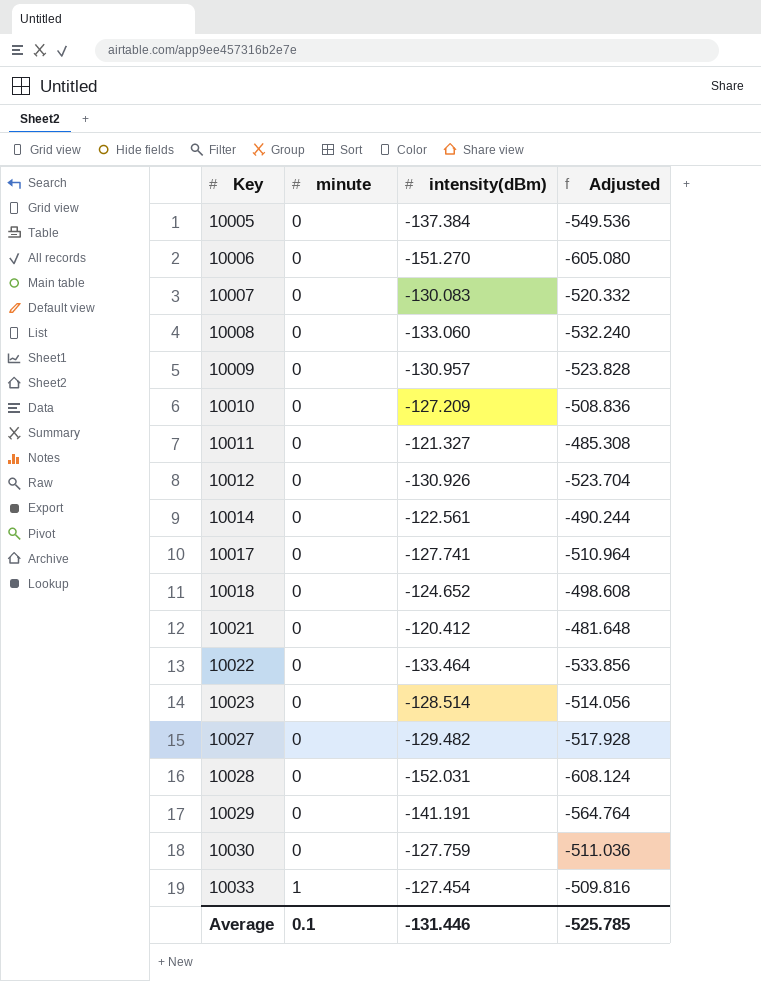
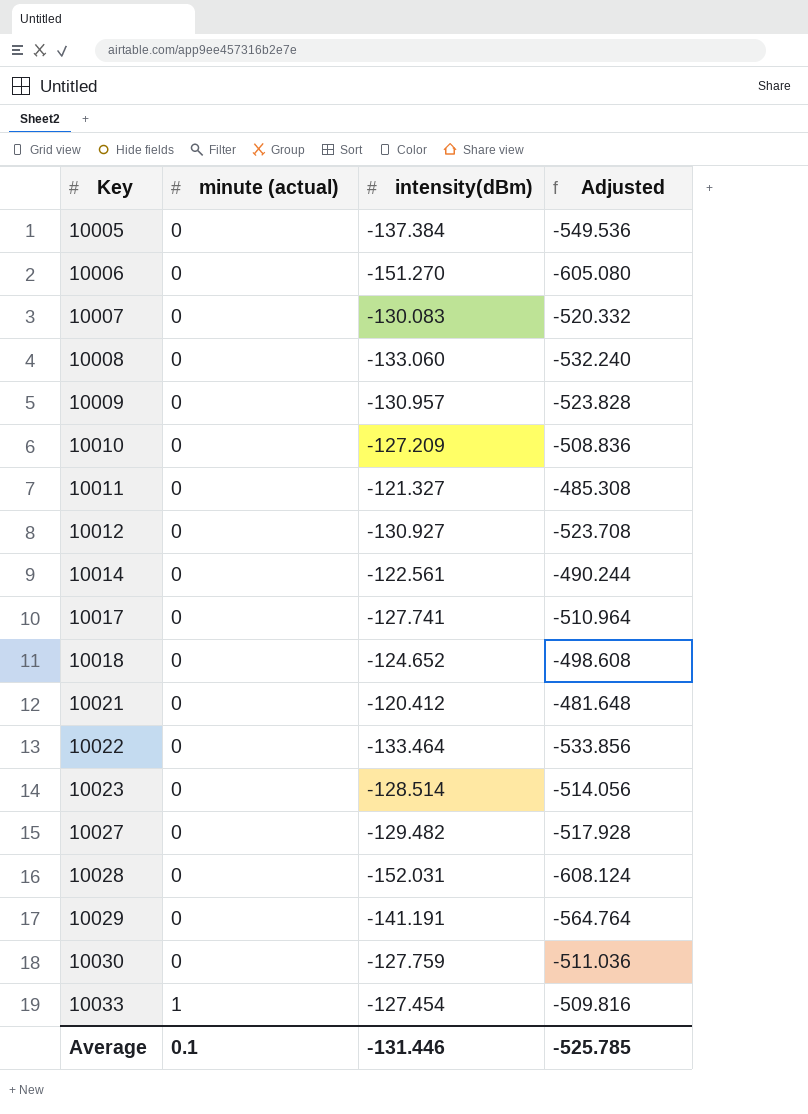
column name: minute -> minute (actual)
10012 | intensity(dBm): -130.926 -> -130.927
10012 | Adjusted: -523.704 -> -523.708

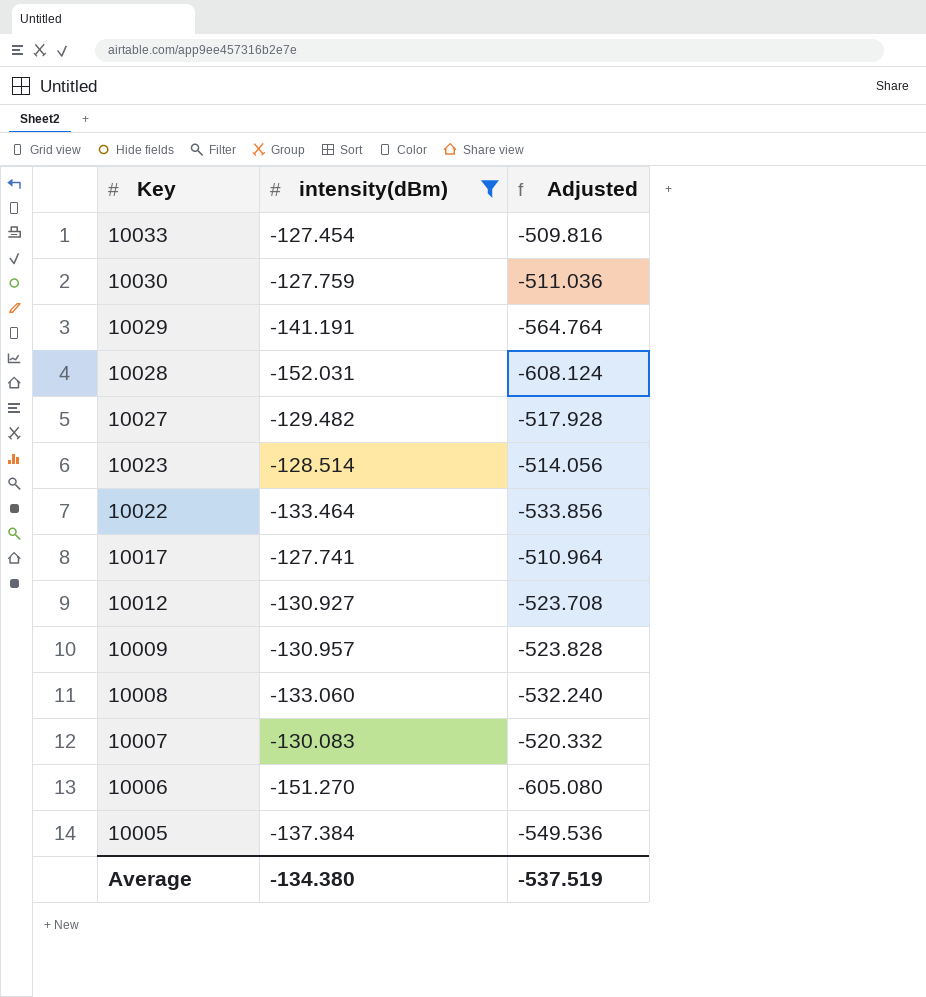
filter: none -> intensity(dBm) <= -127.454
row order: Key ascending -> Key descending
column minute (actual) | position: 2 -> none
Average | intensity(dBm): -131.446 -> -134.380
Average | Adjusted: -525.785 -> -537.519

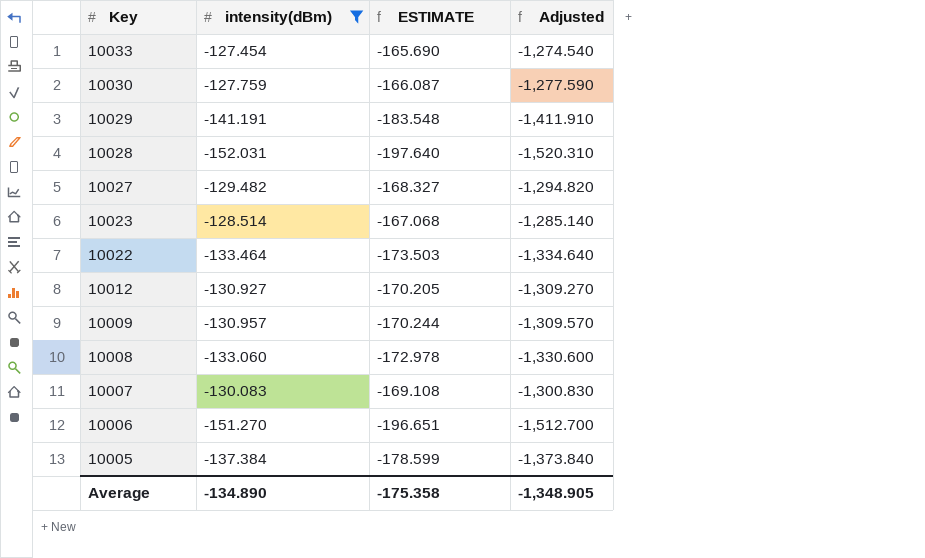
column ESTIMATE | formula: none -> [intensity(dBm)] * 1.3
column Adjusted | formula: [intensity(dBm)] * 4 -> [intensity(dBm)] * 10
row 10017: -127.741 | -510.964 -> none
Average | intensity(dBm): -134.380 -> -134.890
Average | Adjusted: -537.519 -> -1,348.905

